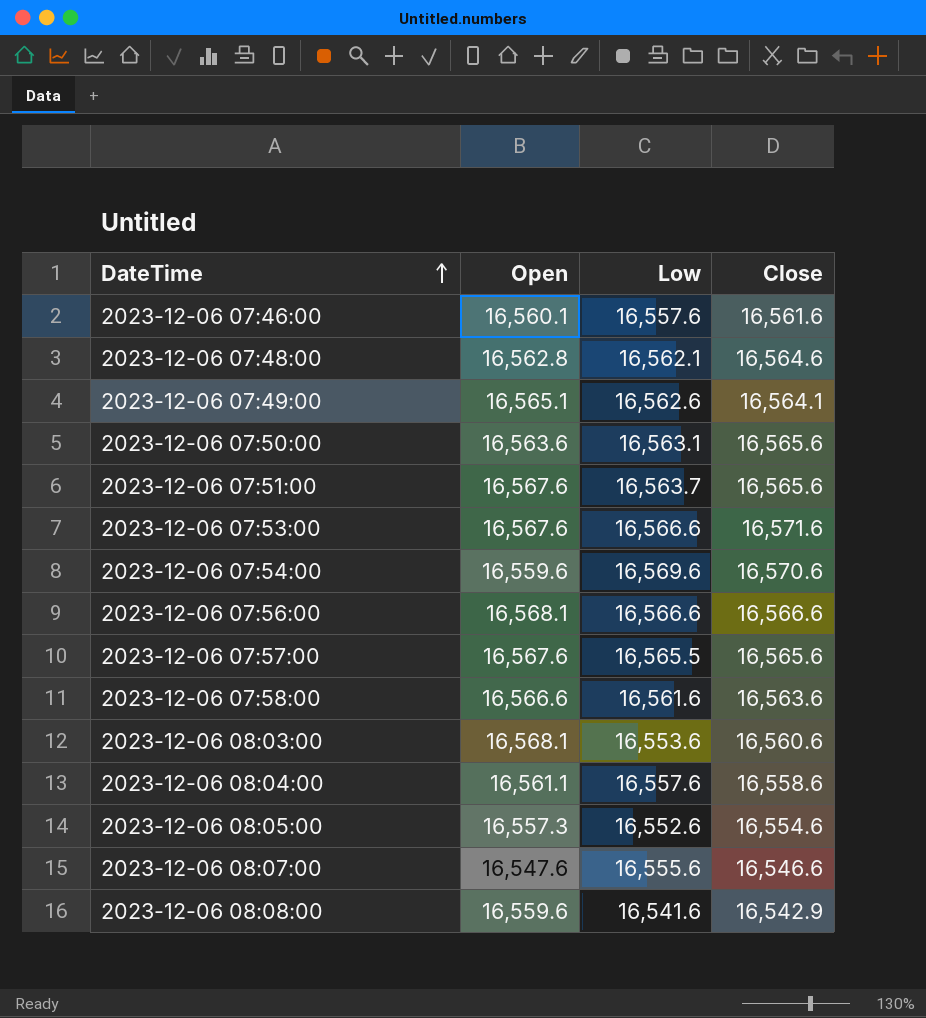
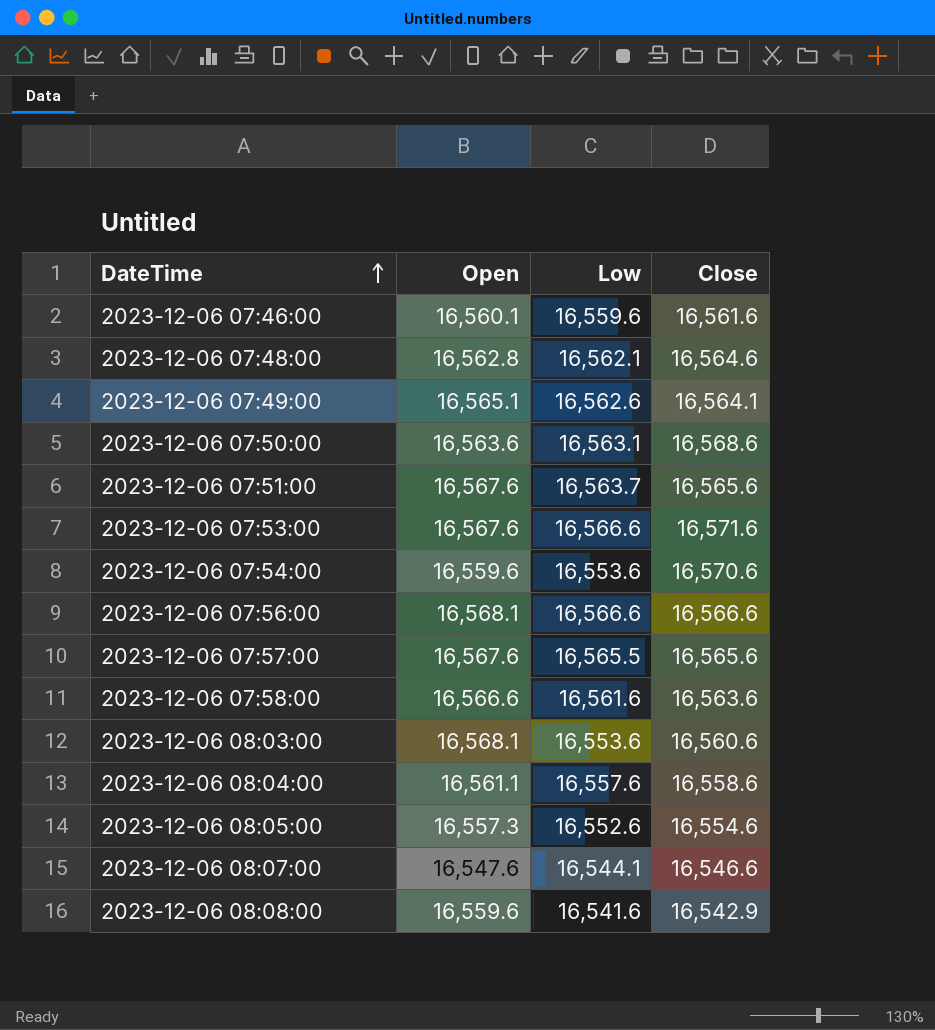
2023-12-06 07:46:00 | Low: 16,557.6 -> 16,559.6
2023-12-06 07:50:00 | Close: 16,565.6 -> 16,568.6
2023-12-06 07:54:00 | Low: 16,569.6 -> 16,553.6
2023-12-06 08:07:00 | Low: 16,555.6 -> 16,544.1

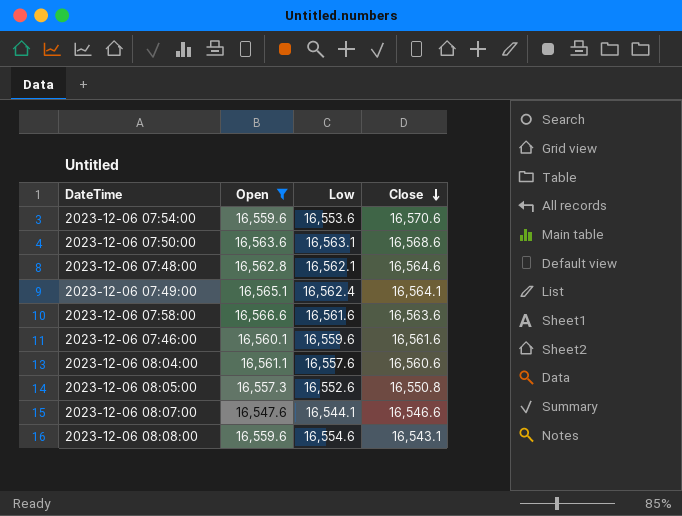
filter: none -> Open <= 16,566.6
row order: DateTime ascending -> Close descending
2023-12-06 07:49:00 | Low: 16,562.6 -> 16,562.4
2023-12-06 08:04:00 | Close: 16,558.6 -> 16,560.6
2023-12-06 08:05:00 | Close: 16,554.6 -> 16,550.8
2023-12-06 08:08:00 | Low: 16,541.6 -> 16,554.6
2023-12-06 08:08:00 | Close: 16,542.9 -> 16,543.1

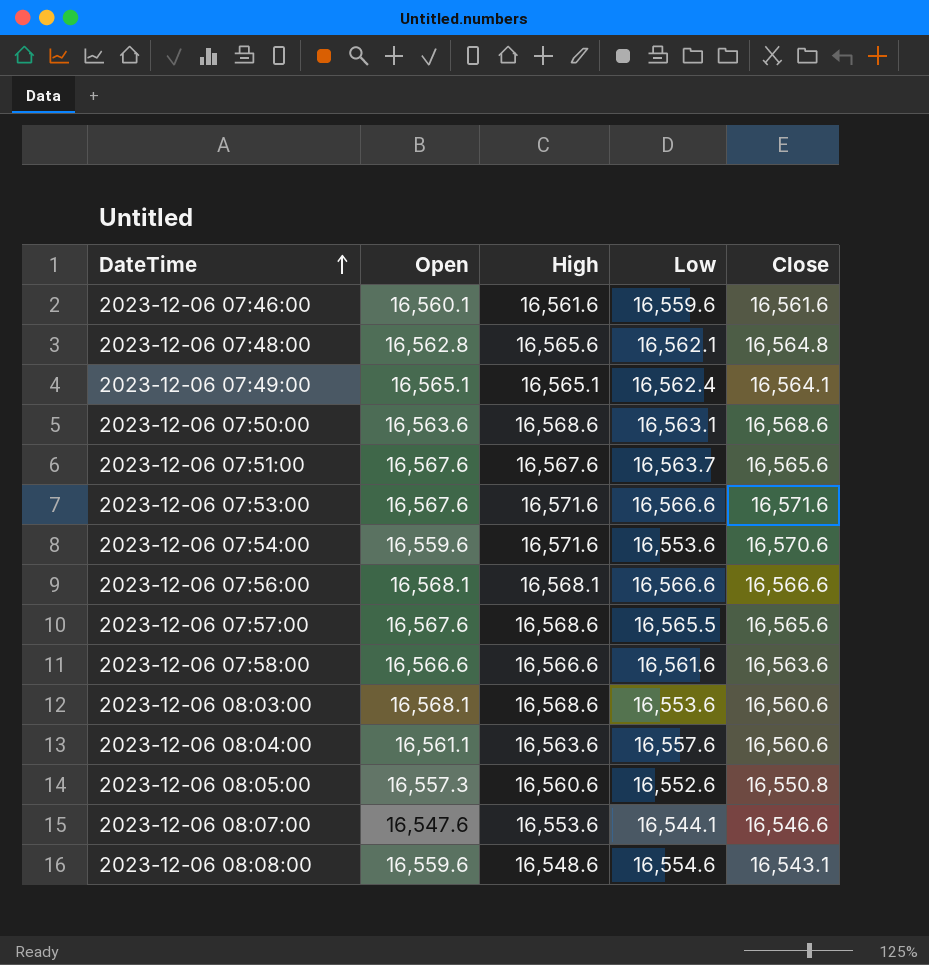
filter: Open <= 16,566.6 -> none
row order: Close descending -> DateTime ascending
column High | position: none -> 3
2023-12-06 07:48:00 | Close: 16,564.6 -> 16,564.8

